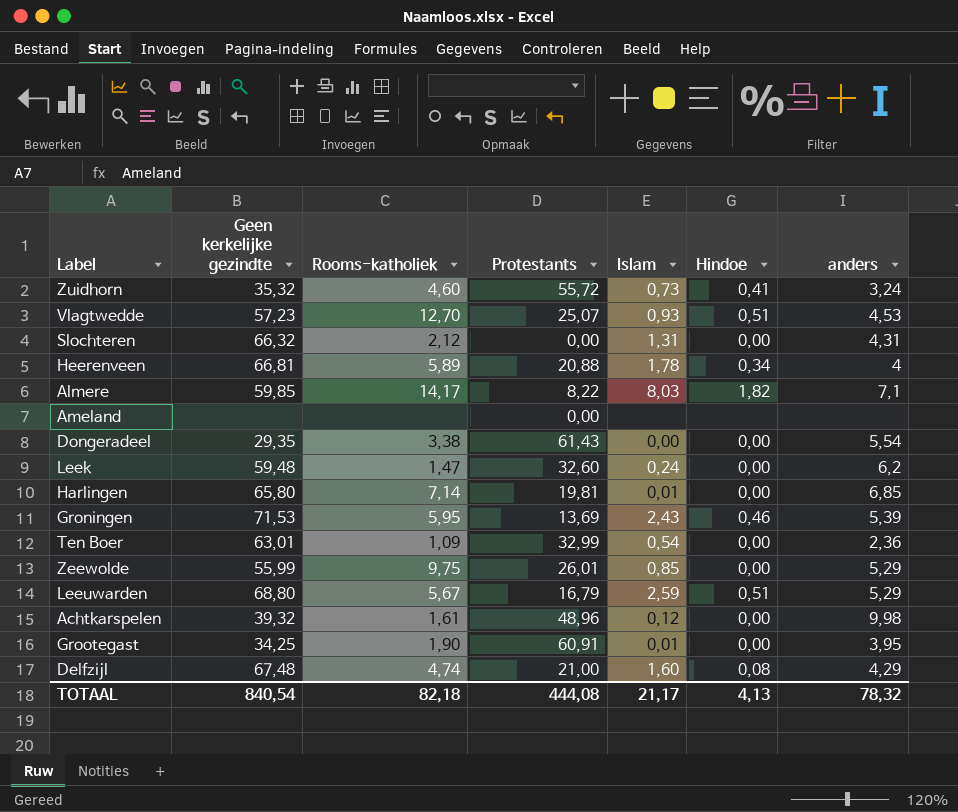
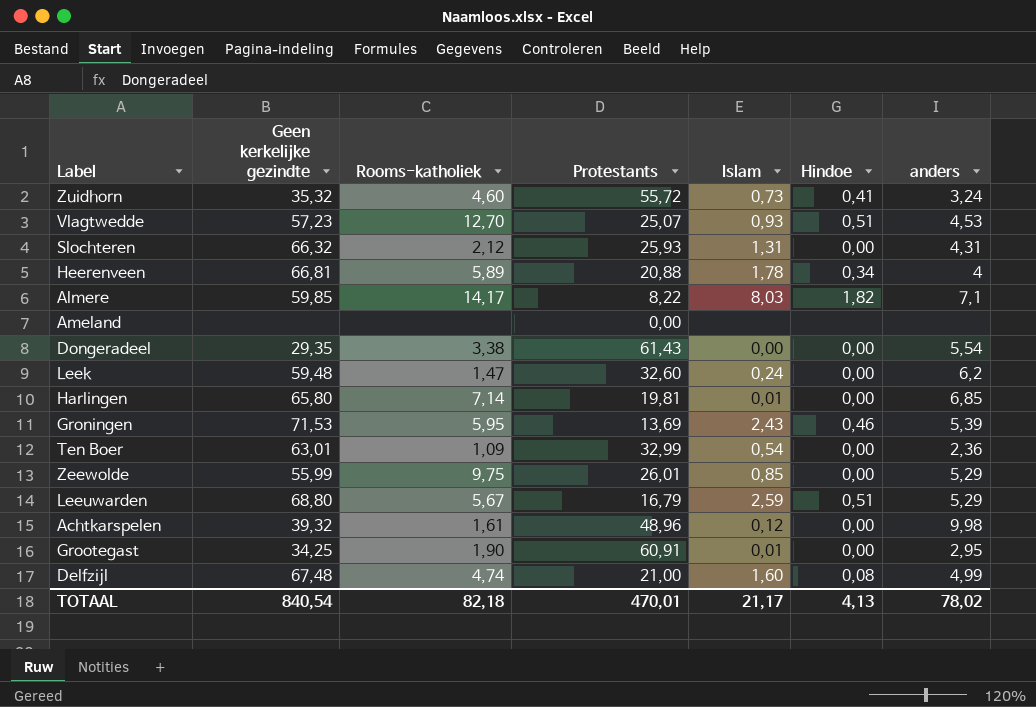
Slochteren | Protestants: 0,00 -> 25,93
Grootegast | anders: 3,95 -> 2,95
Delfzijl | anders: 4,29 -> 4,99
TOTAAL | Protestants: 444,08 -> 470,01
TOTAAL | anders: 78,32 -> 78,02

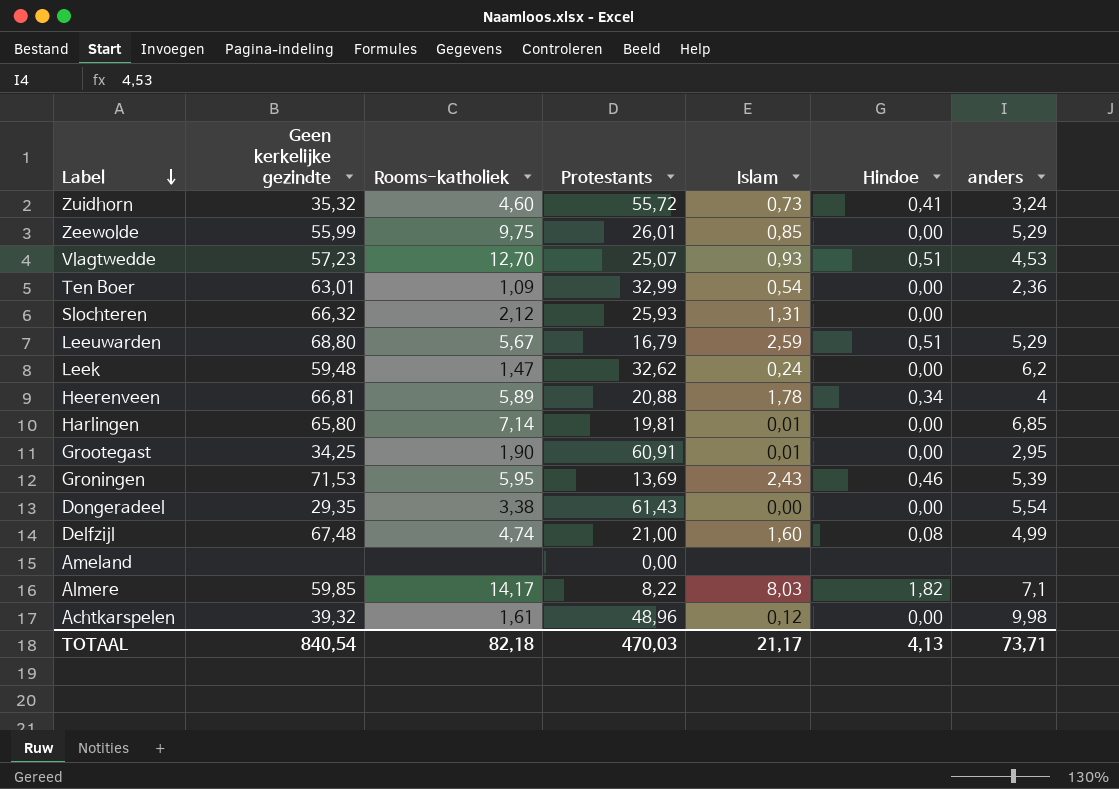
row order: none -> Label descending
Slochteren | anders: 4,31 -> none
Leek | Protestants: 32,60 -> 32,62
TOTAAL | Protestants: 470,01 -> 470,03
TOTAAL | anders: 78,02 -> 73,71

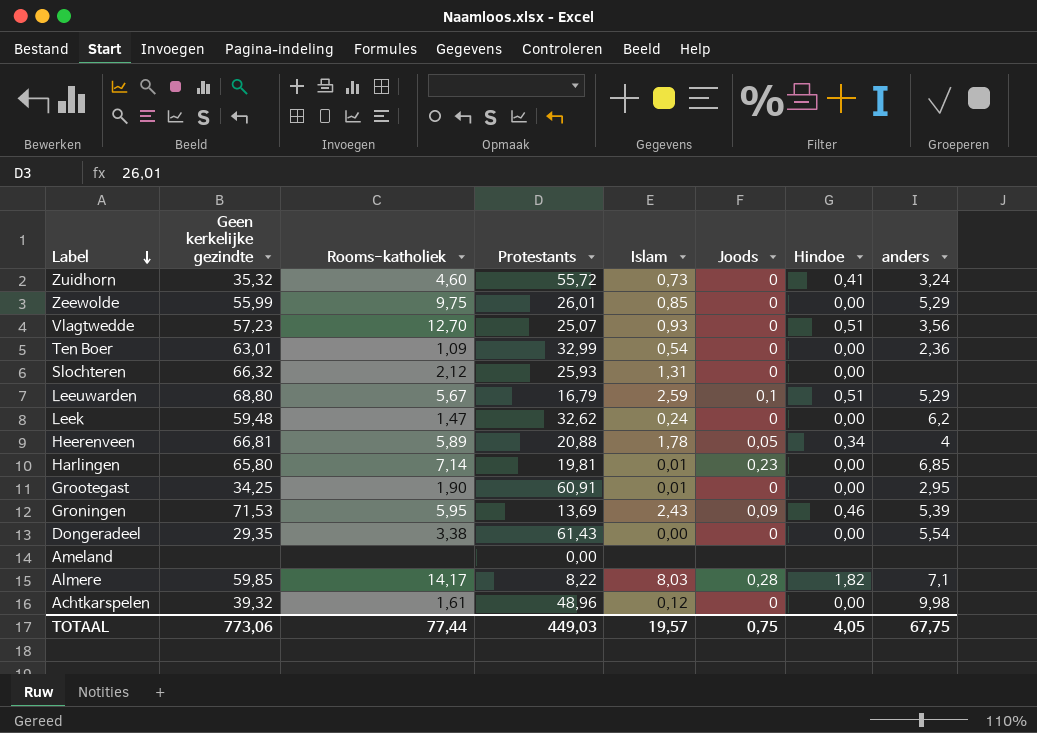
column Joods | position: none -> 6
row Delfzijl: 67,48 | 4,74 | 21,00 | 1,60 | 0,08 | 4,99 -> none
Vlagtwedde | anders: 4,53 -> 3,56
TOTAAL | Geen kerkelijke gezindte: 840,54 -> 773,06
TOTAAL | Rooms-katholiek: 82,18 -> 77,44
TOTAAL | Protestants: 470,03 -> 449,03
TOTAAL | Islam: 21,17 -> 19,57
TOTAAL | Hindoe: 4,13 -> 4,05
TOTAAL | anders: 73,71 -> 67,75

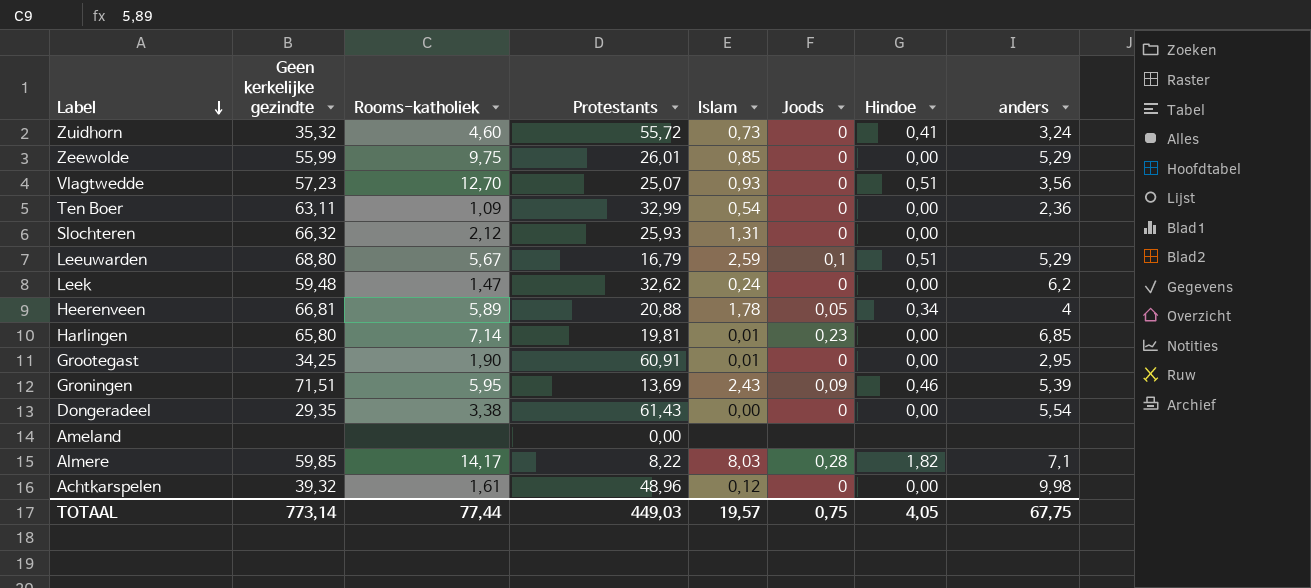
Ten Boer | Geen kerkelijke gezindte: 63,01 -> 63,11
Groningen | Geen kerkelijke gezindte: 71,53 -> 71,51
TOTAAL | Geen kerkelijke gezindte: 773,06 -> 773,14

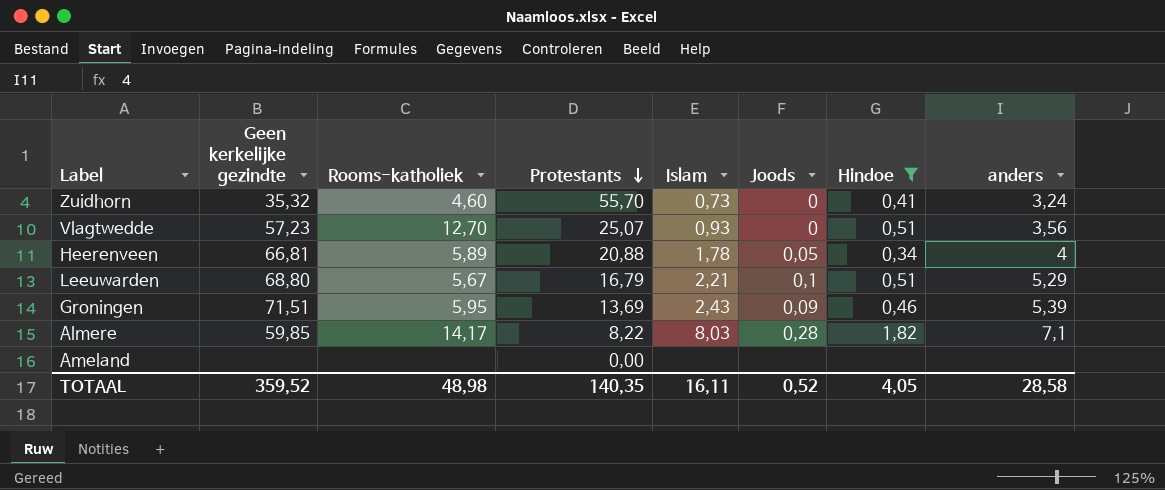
filter: none -> Hindoe != 0,00
row order: Label descending -> Protestants descending
Zuidhorn | Protestants: 55,72 -> 55,70
Leeuwarden | Islam: 2,59 -> 2,21
TOTAAL | Geen kerkelijke gezindte: 773,14 -> 359,52
TOTAAL | Rooms-katholiek: 77,44 -> 48,98
TOTAAL | Protestants: 449,03 -> 140,35
TOTAAL | Islam: 19,57 -> 16,11
TOTAAL | Joods: 0,75 -> 0,52
TOTAAL | anders: 67,75 -> 28,58

